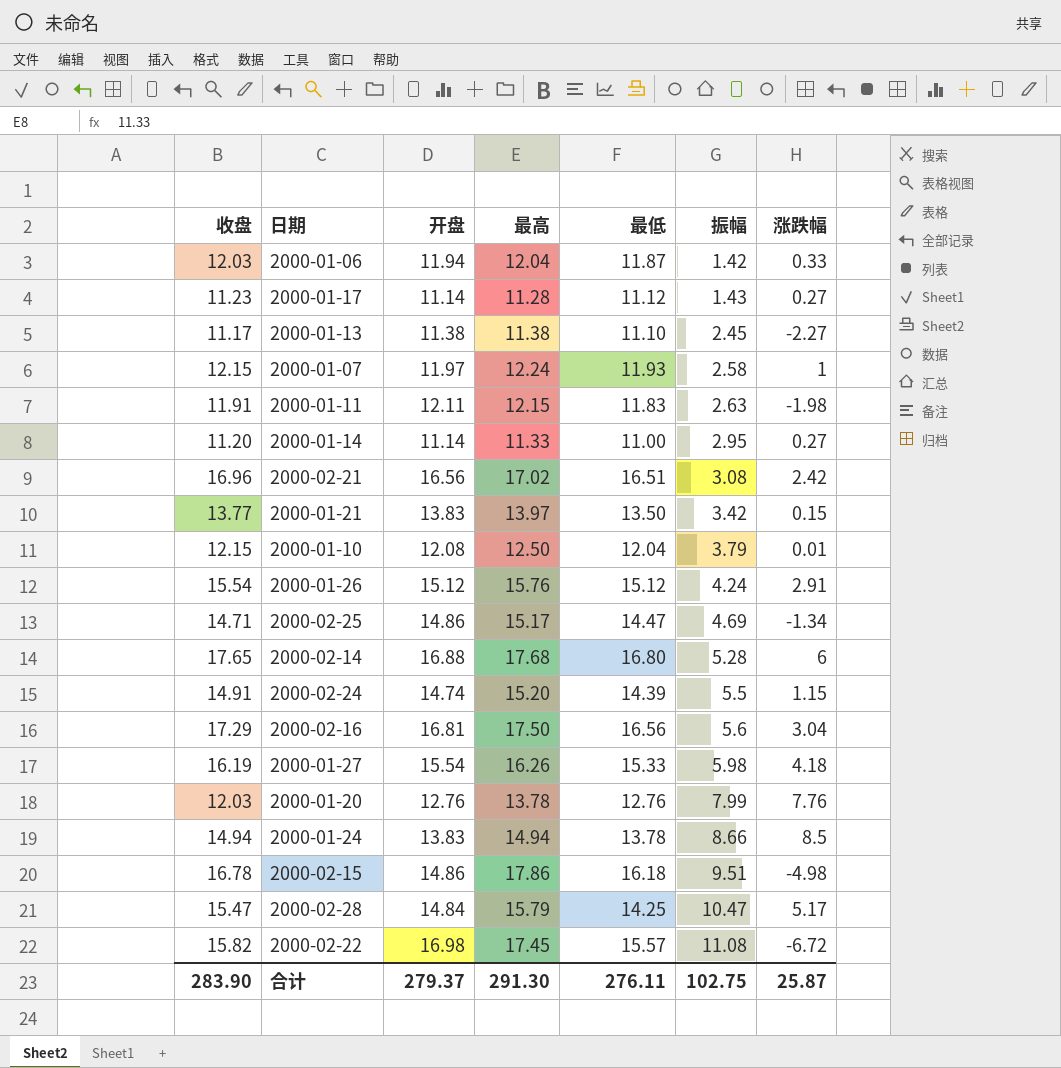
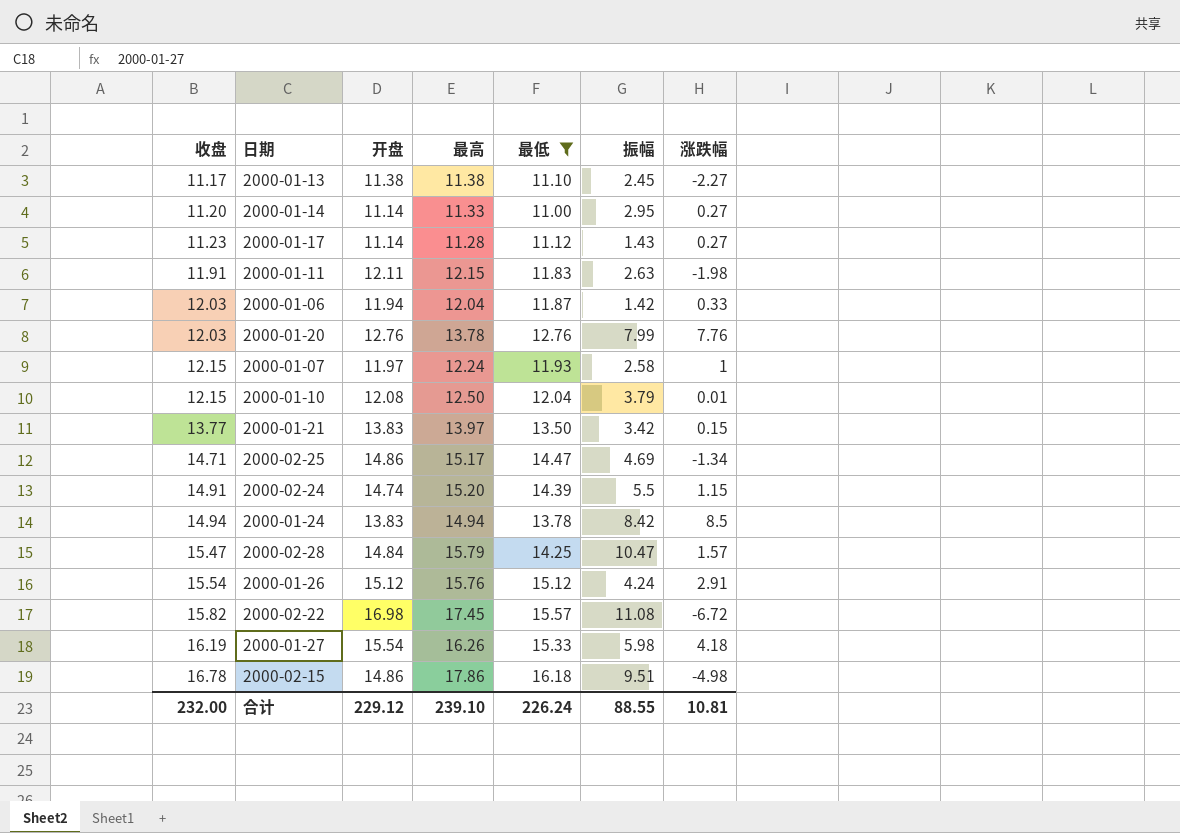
filter: none -> 最低 <= 16.18
row order: 振幅 ascending -> 收盘 ascending
2000-01-24 | 振幅: 8.66 -> 8.42
2000-02-28 | 涨跌幅: 5.17 -> 1.57
合计 | 收盘: 283.90 -> 232.00
合计 | 开盘: 279.37 -> 229.12
合计 | 最高: 291.30 -> 239.10
合计 | 最低: 276.11 -> 226.24
合计 | 振幅: 102.75 -> 88.55
合计 | 涨跌幅: 25.87 -> 10.81

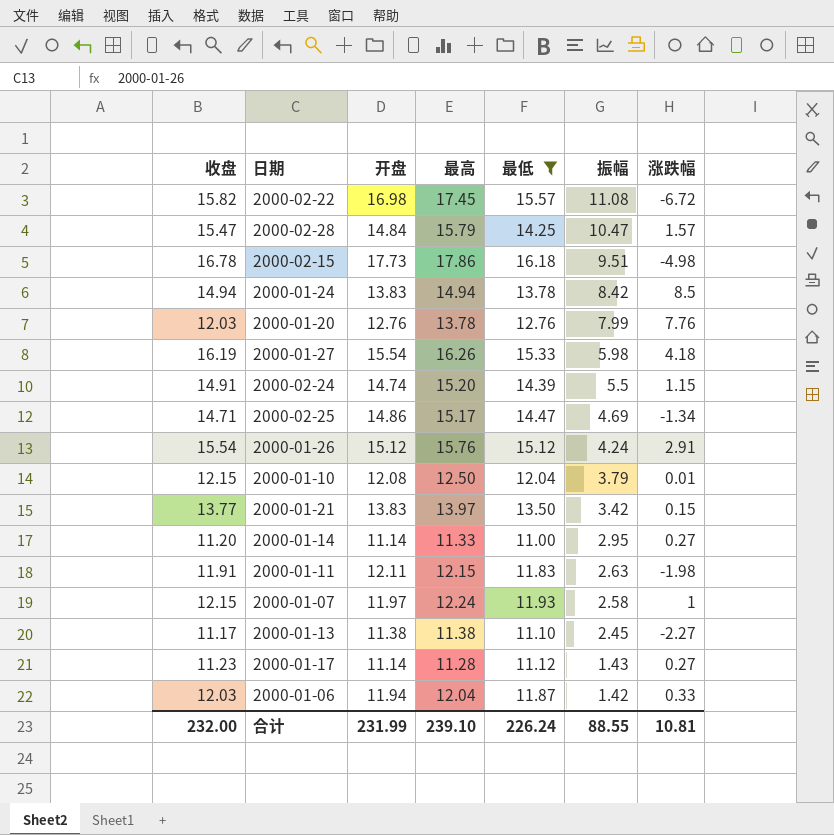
row order: 收盘 ascending -> 振幅 descending
2000-02-15 | 开盘: 14.86 -> 17.73
合计 | 开盘: 229.12 -> 231.99

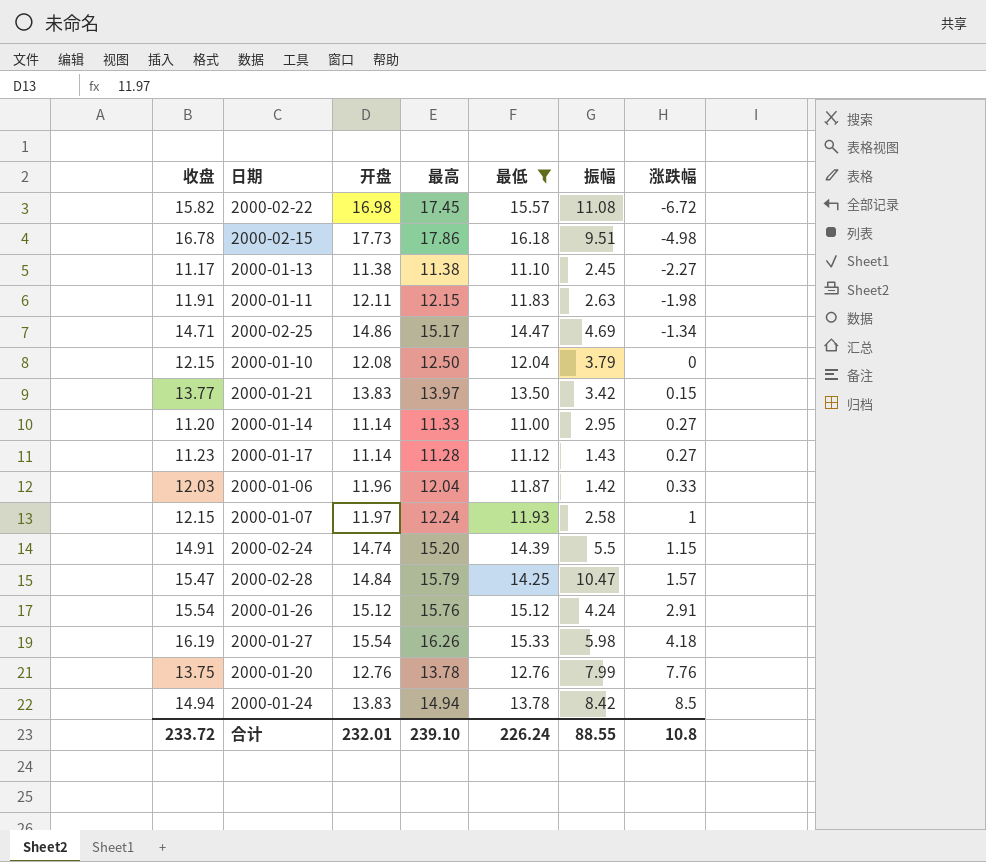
row order: 振幅 descending -> 涨跌幅 ascending
2000-01-10 | 涨跌幅: 0.01 -> 0
2000-01-06 | 开盘: 11.94 -> 11.96
2000-01-20 | 收盘: 12.03 -> 13.75
合计 | 收盘: 232.00 -> 233.72
合计 | 开盘: 231.99 -> 232.01
合计 | 涨跌幅: 10.81 -> 10.8

